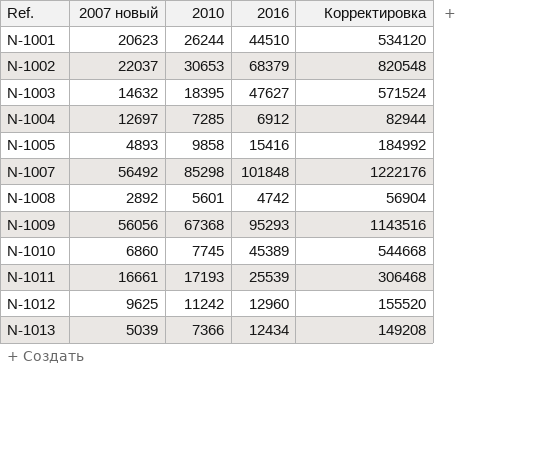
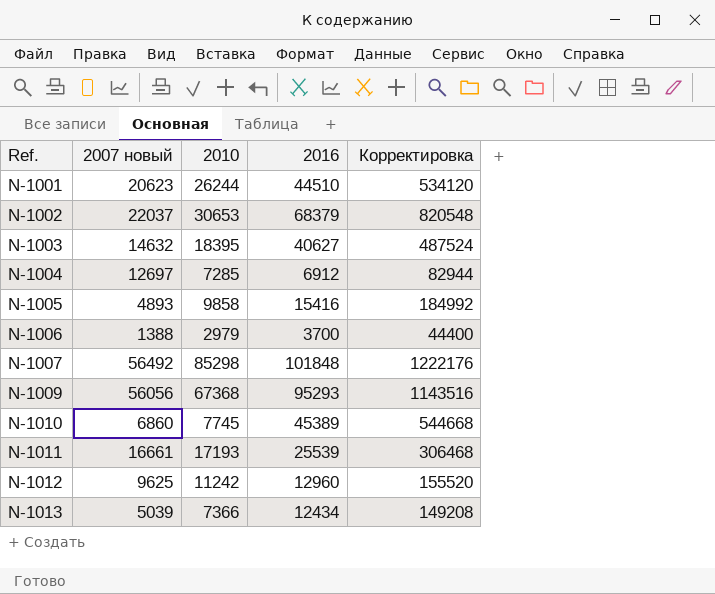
row N-1008: 2892 | 5601 | 4742 | 56904 -> none
N-1003 | 2016: 47627 -> 40627
N-1003 | Корректировка: 571524 -> 487524
row N-1006: none -> 1388 | 2979 | 3700 | 44400

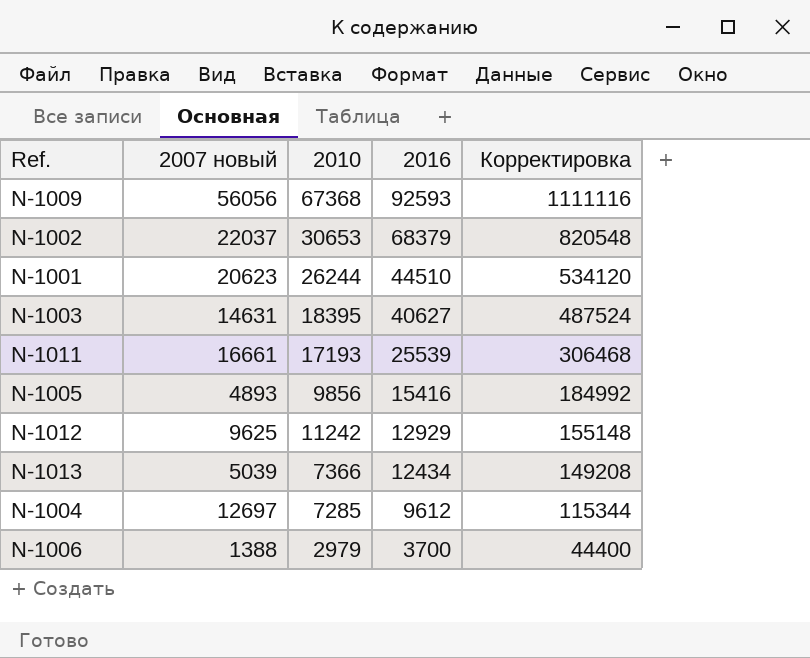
row order: Ref. ascending -> 2016 descending
row N-1007: 56492 | 85298 | 101848 | 1222176 -> none
row N-1010: 6860 | 7745 | 45389 | 544668 -> none
N-1009 | 2016: 95293 -> 92593
N-1009 | Корректировка: 1143516 -> 1111116
N-1003 | 2007 новый: 14632 -> 14631
N-1005 | 2010: 9858 -> 9856
N-1012 | 2016: 12960 -> 12929
N-1012 | Корректировка: 155520 -> 155148
N-1004 | 2016: 6912 -> 9612
N-1004 | Корректировка: 82944 -> 115344

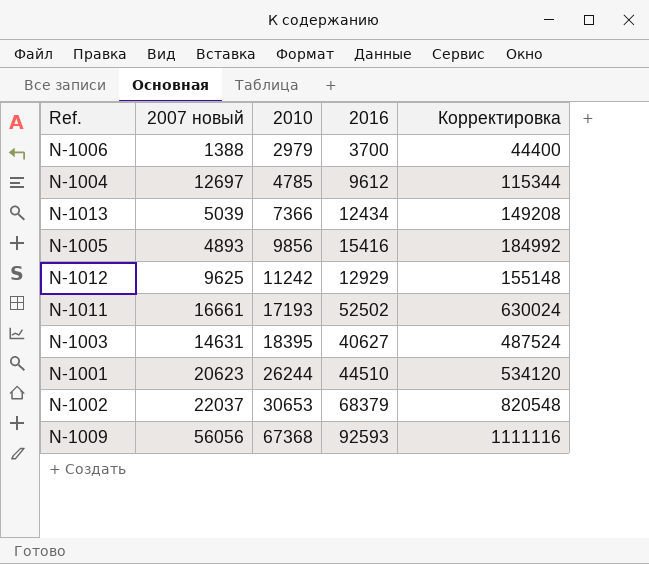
row order: 2016 descending -> 2010 ascending
N-1004 | 2010: 7285 -> 4785
N-1011 | 2016: 25539 -> 52502
N-1011 | Корректировка: 306468 -> 630024

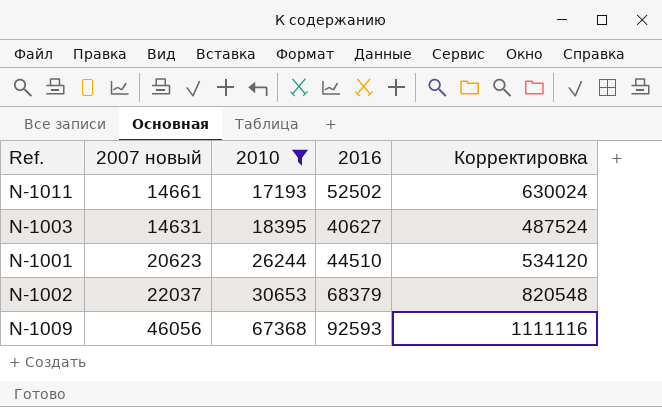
filter: none -> 2010 >= 17193
N-1011 | 2007 новый: 16661 -> 14661
N-1009 | 2007 новый: 56056 -> 46056

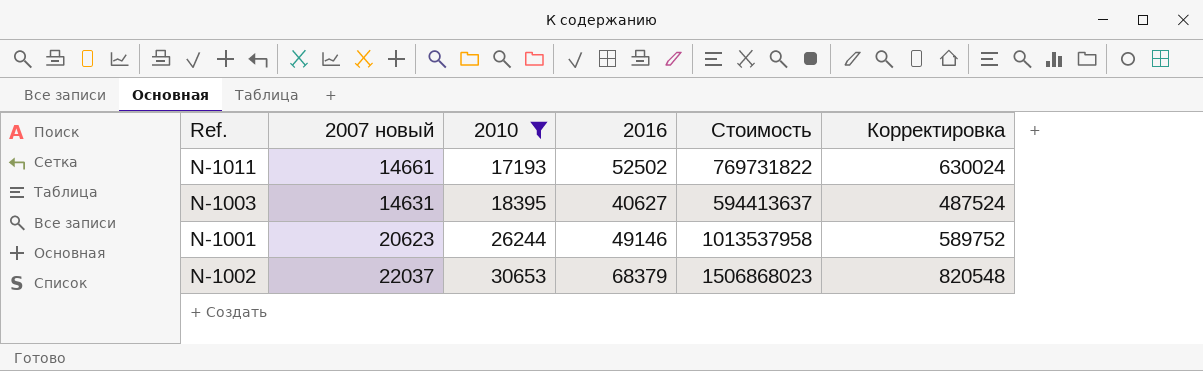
column Стоимость | formula: none -> [2007 новый] * [2016]
row N-1009: 46056 | 67368 | 92593 | 1111116 -> none
N-1001 | 2016: 44510 -> 49146
N-1001 | Корректировка: 534120 -> 589752

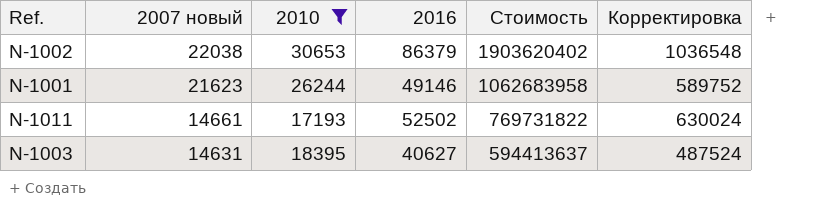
row order: 2010 ascending -> 2007 новый descending
N-1002 | 2007 новый: 22037 -> 22038
N-1002 | 2016: 68379 -> 86379
N-1002 | Стоимость: 1506868023 -> 1903620402
N-1002 | Корректировка: 820548 -> 1036548
N-1001 | 2007 новый: 20623 -> 21623
N-1001 | Стоимость: 1013537958 -> 1062683958

